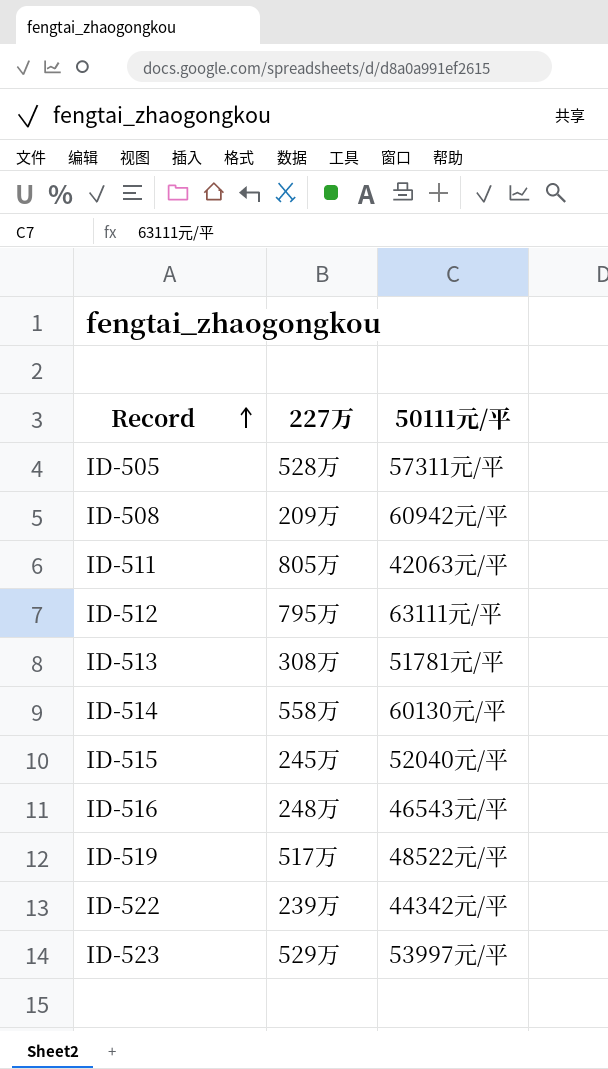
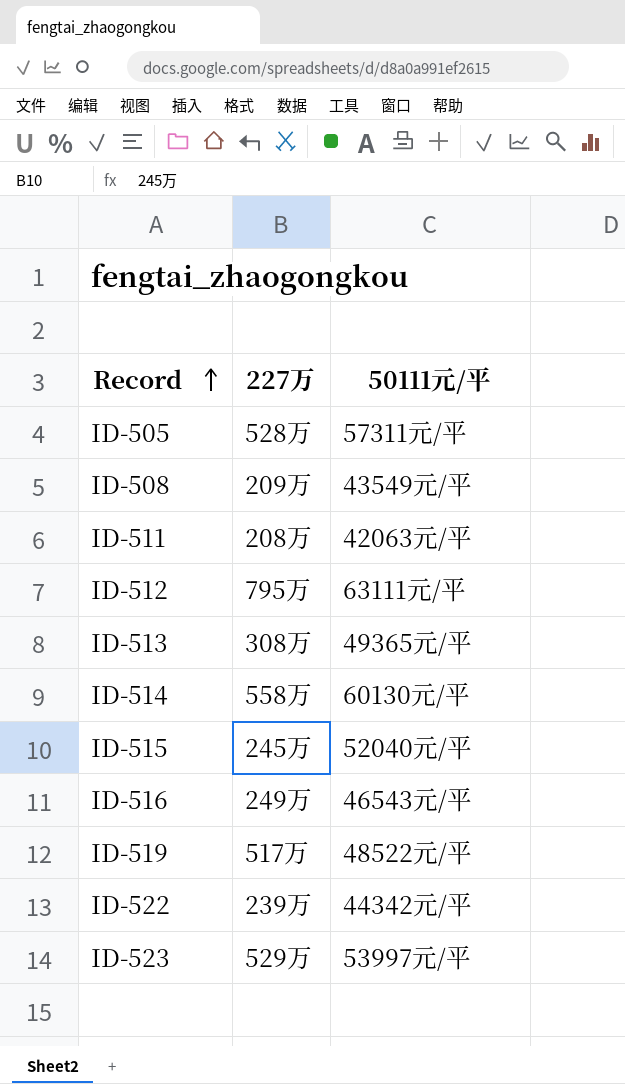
ID-508 | 50111元/平: 60942元/平 -> 43549元/平
ID-511 | 227万: 805万 -> 208万
ID-513 | 50111元/平: 51781元/平 -> 49365元/平
ID-516 | 227万: 248万 -> 249万

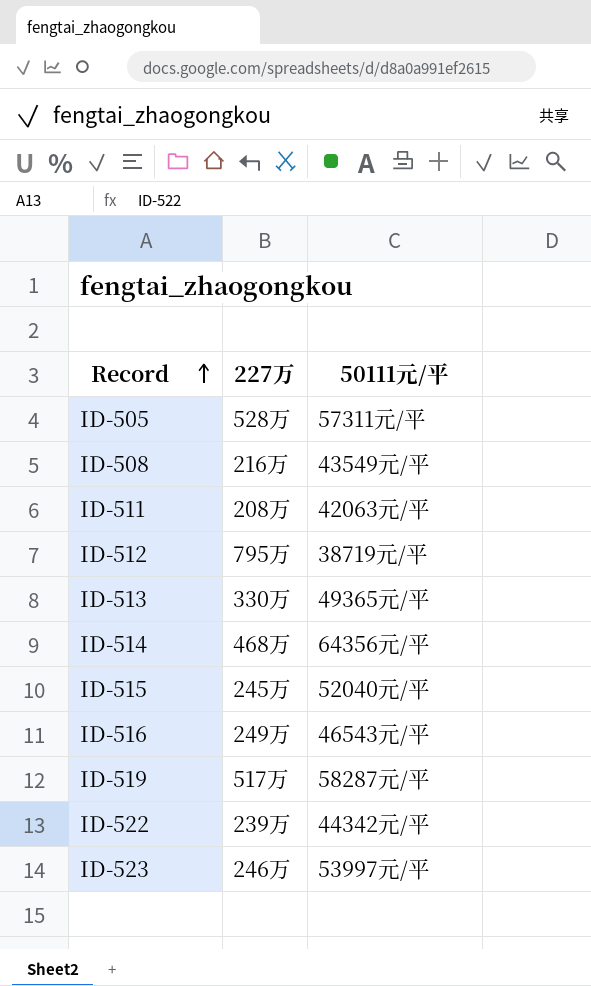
ID-508 | 227万: 209万 -> 216万
ID-512 | 50111元/平: 63111元/平 -> 38719元/平
ID-513 | 227万: 308万 -> 330万
ID-514 | 227万: 558万 -> 468万
ID-514 | 50111元/平: 60130元/平 -> 64356元/平
ID-519 | 50111元/平: 48522元/平 -> 58287元/平
ID-523 | 227万: 529万 -> 246万

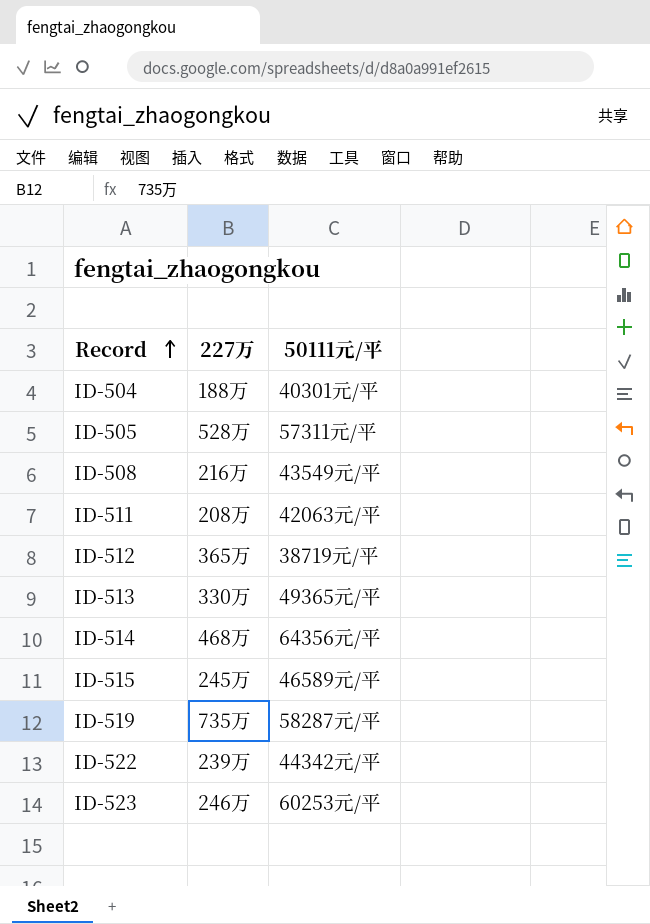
row ID-516: 249万 | 46543元/平 -> none
row ID-504: none -> 188万 | 40301元/平
ID-512 | 227万: 795万 -> 365万
ID-515 | 50111元/平: 52040元/平 -> 46589元/平
ID-519 | 227万: 517万 -> 735万
ID-523 | 50111元/平: 53997元/平 -> 60253元/平

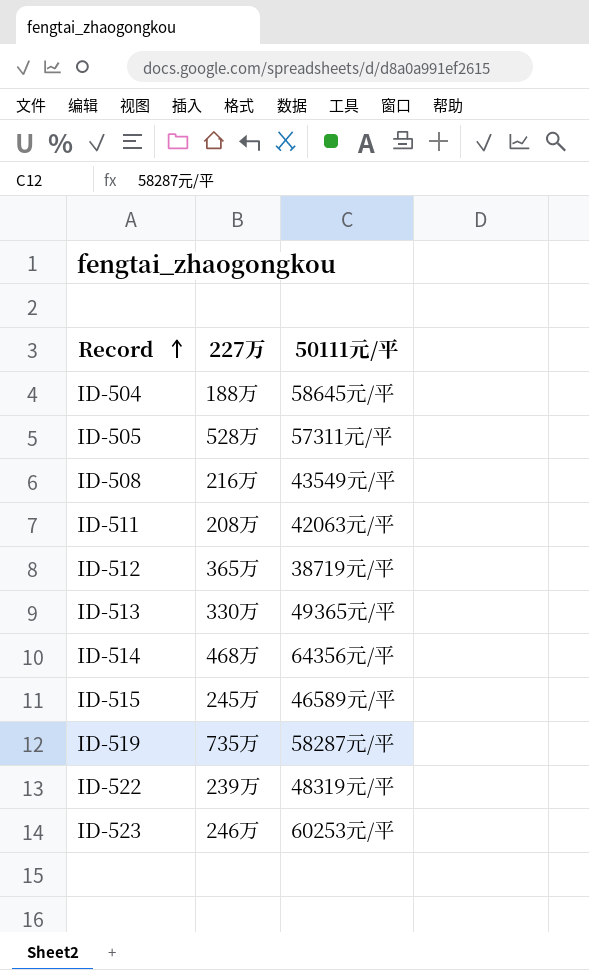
ID-504 | 50111元/平: 40301元/平 -> 58645元/平
ID-522 | 50111元/平: 44342元/平 -> 48319元/平

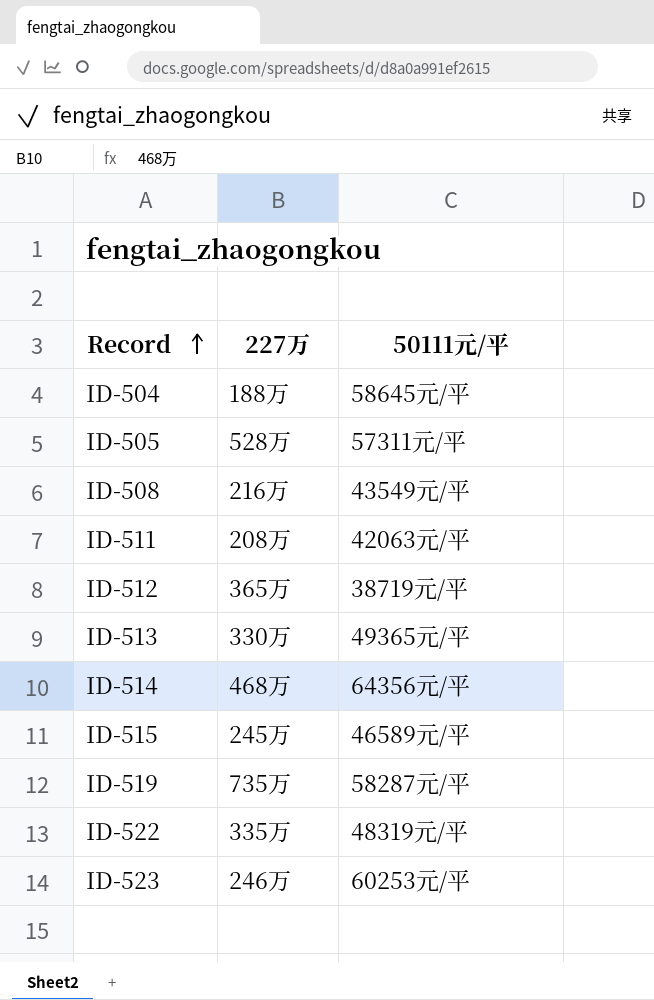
ID-522 | 227万: 239万 -> 335万

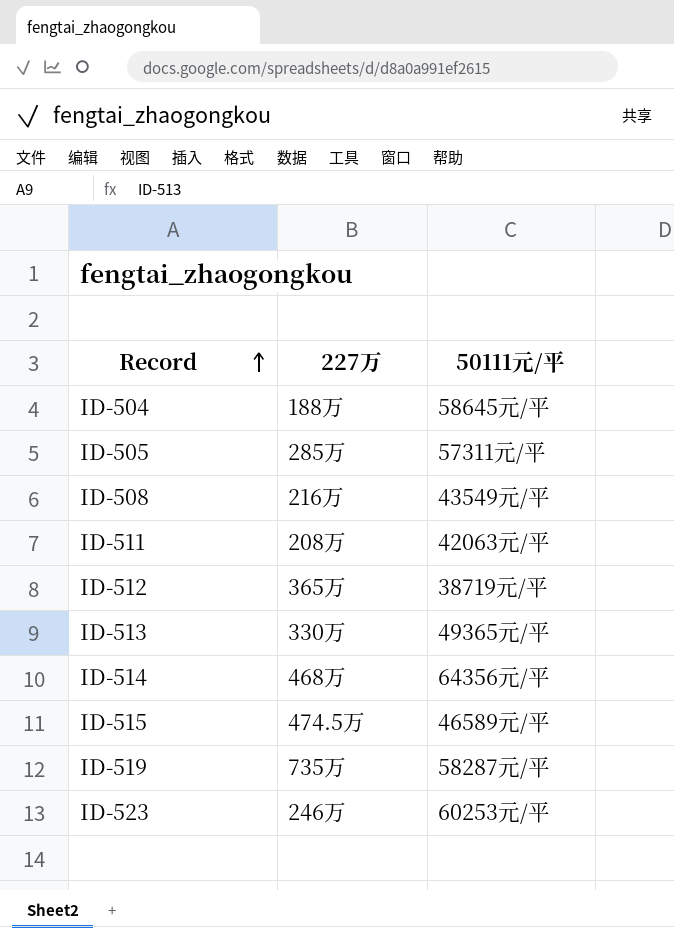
row ID-522: 335万 | 48319元/平 -> none
ID-505 | 227万: 528万 -> 285万
ID-515 | 227万: 245万 -> 474.5万

